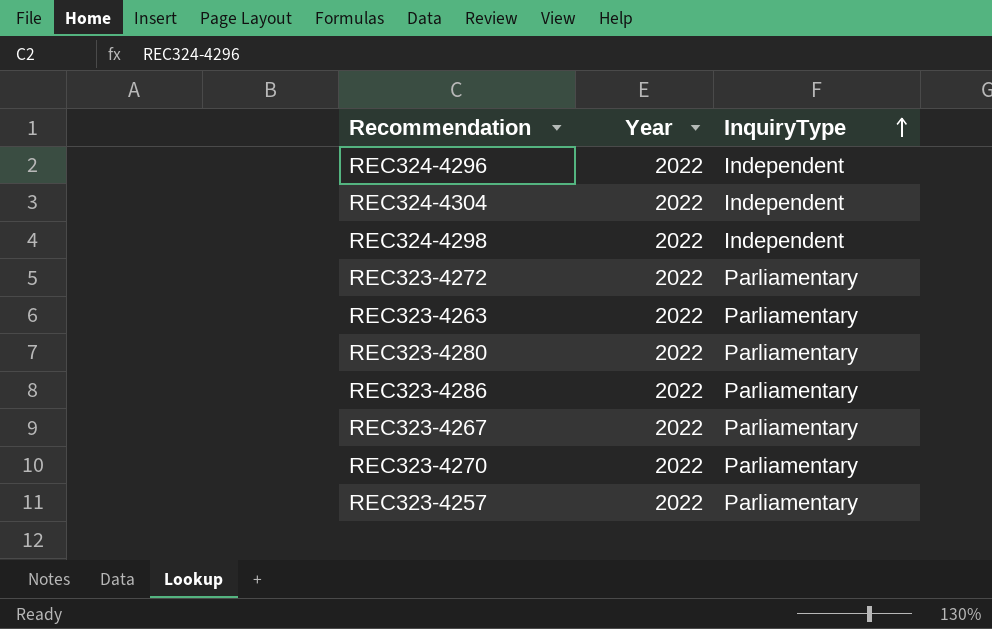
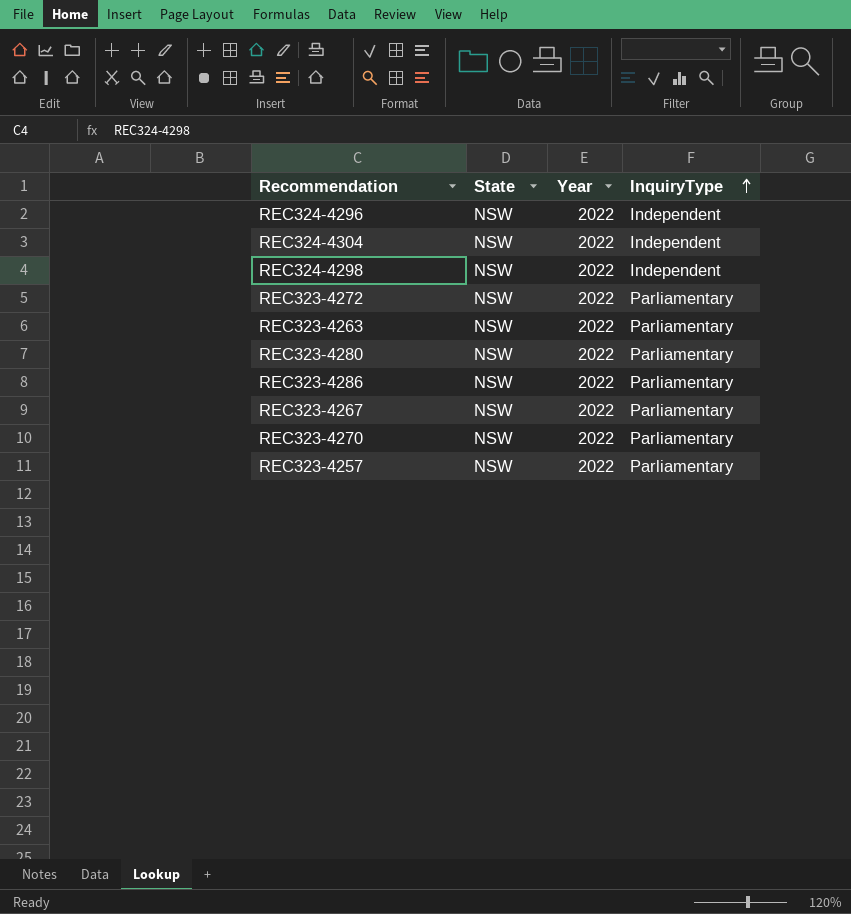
column State | position: none -> 2

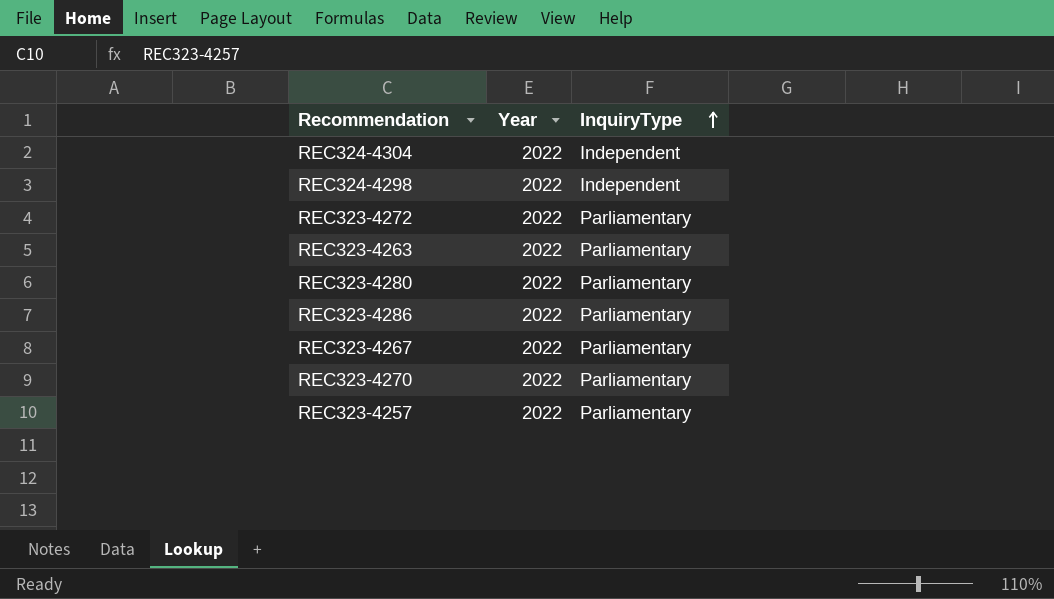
column State | position: 2 -> none
row REC324-4296: NSW | 2022 | Independent -> none

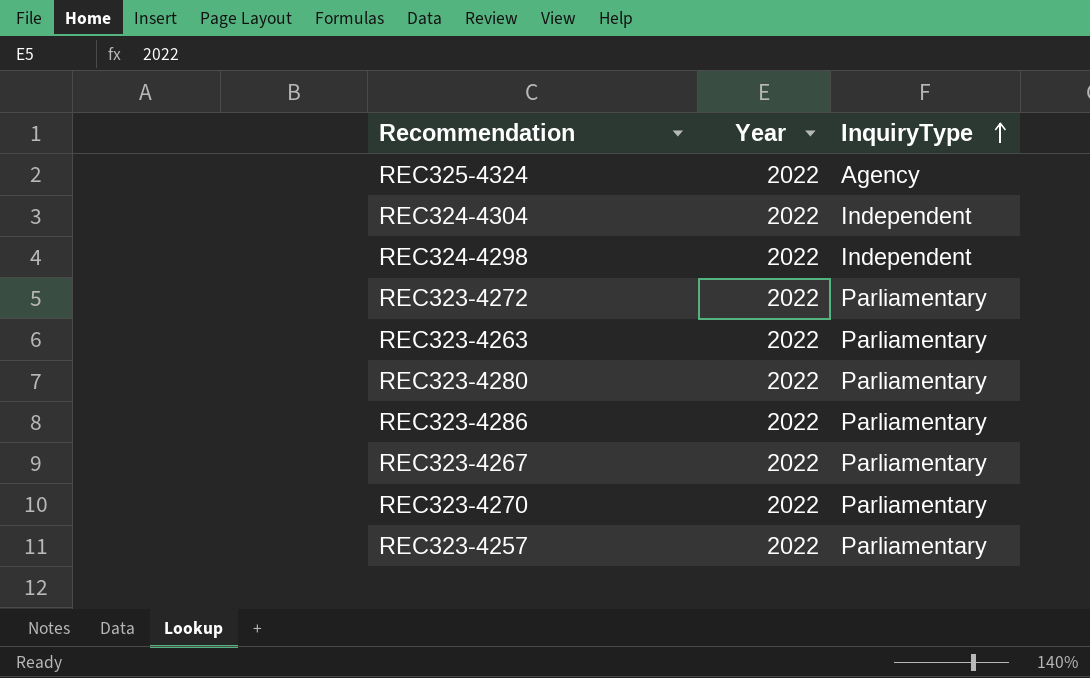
row REC325-4324: none -> 2022 | Agency

